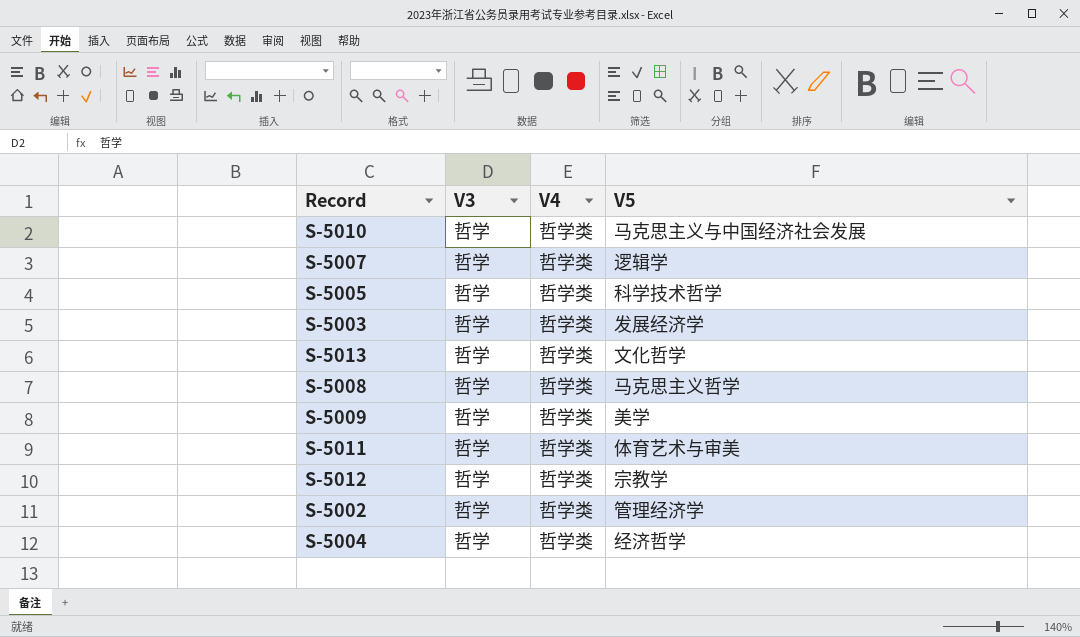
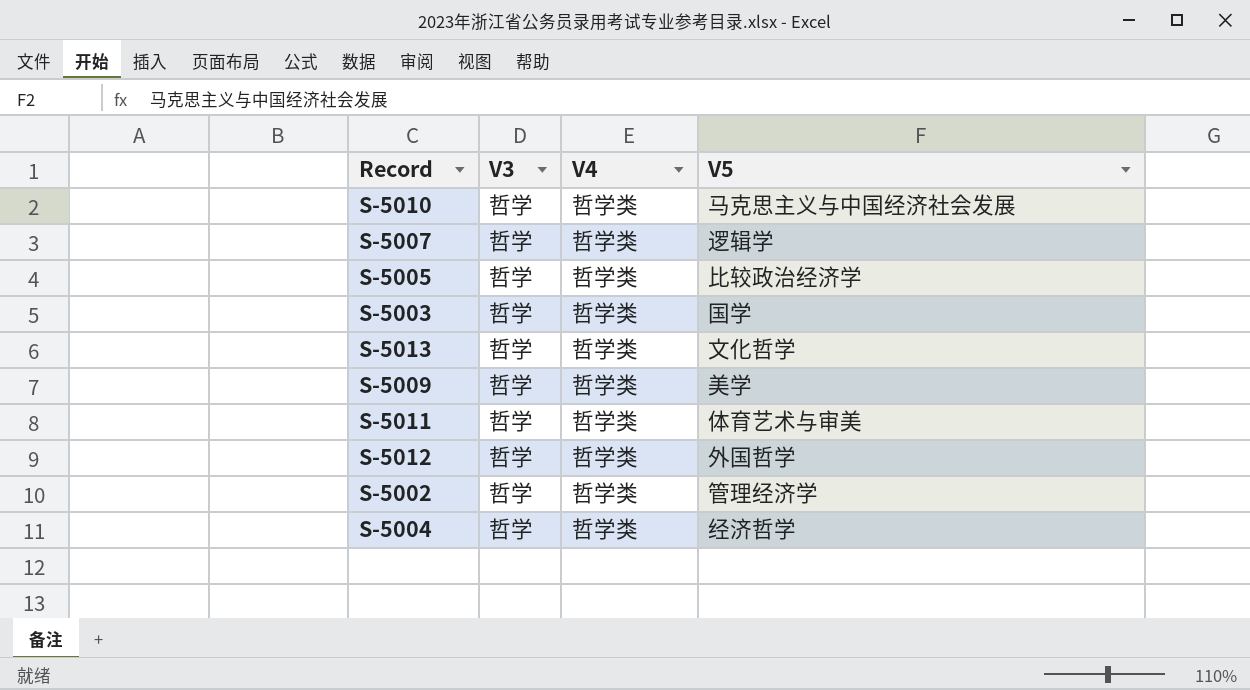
row S-5008: 哲学 | 哲学类 | 马克思主义哲学 -> none
S-5005 | V5: 科学技术哲学 -> 比较政治经济学
S-5003 | V5: 发展经济学 -> 国学
S-5012 | V5: 宗教学 -> 外国哲学

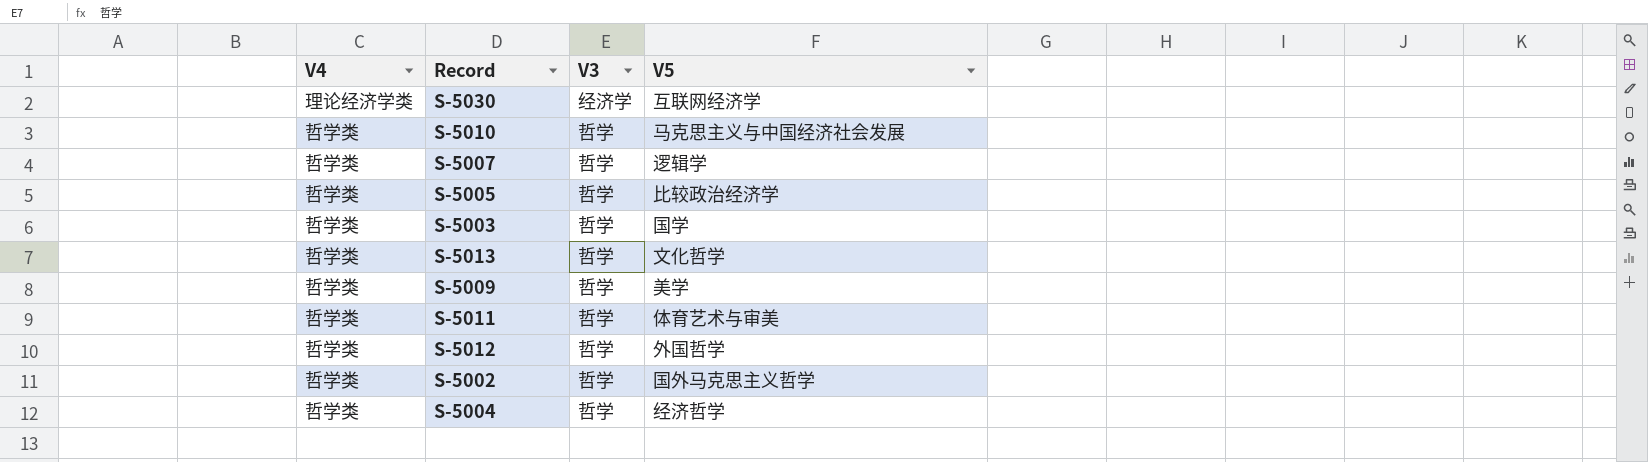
column V4 | position: 3 -> 1
row S-5030: none -> 理论经济学类 | 经济学 | 互联网经济学
S-5002 | V5: 管理经济学 -> 国外马克思主义哲学

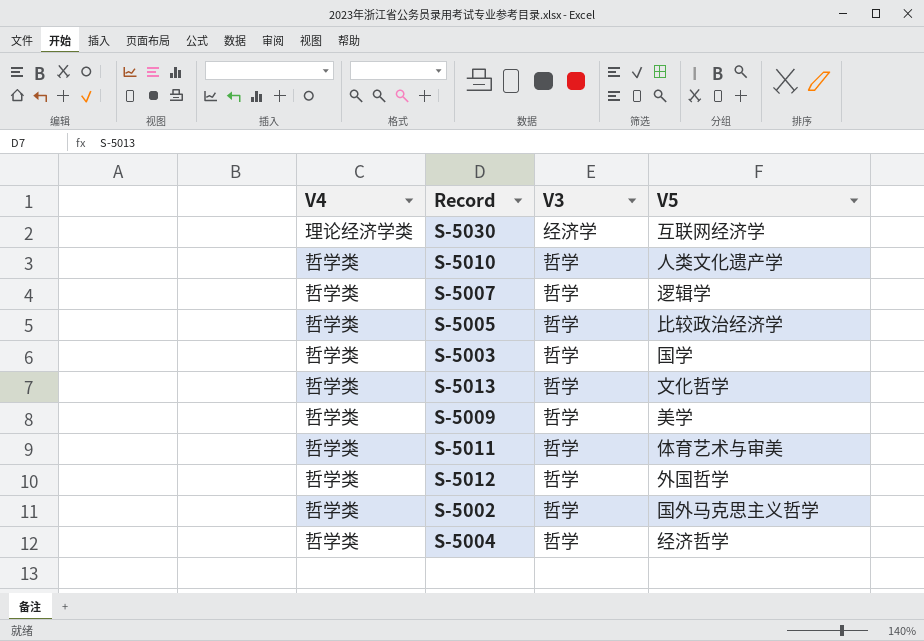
S-5010 | V5: 马克思主义与中国经济社会发展 -> 人类文化遗产学

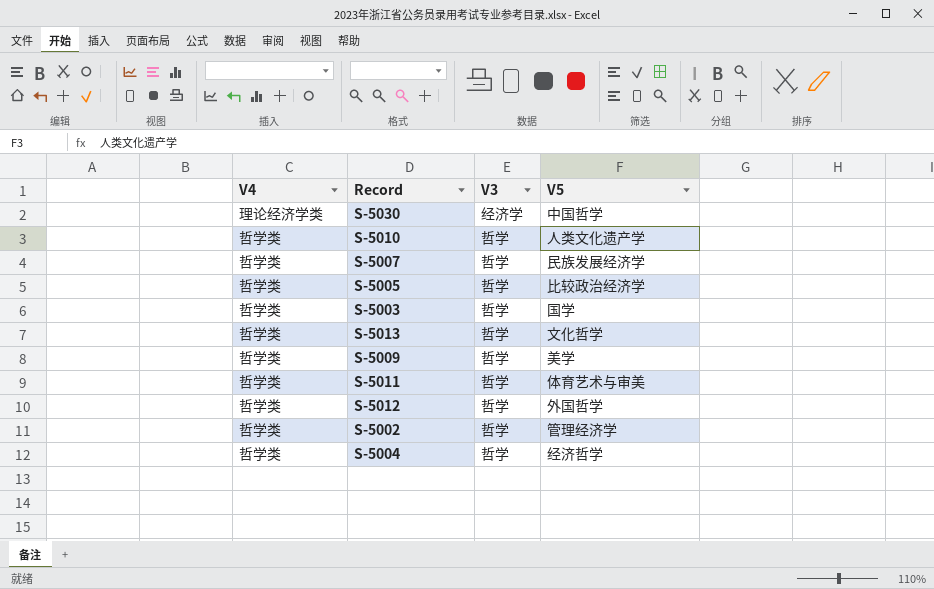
S-5030 | V5: 互联网经济学 -> 中国哲学
S-5007 | V5: 逻辑学 -> 民族发展经济学
S-5002 | V5: 国外马克思主义哲学 -> 管理经济学

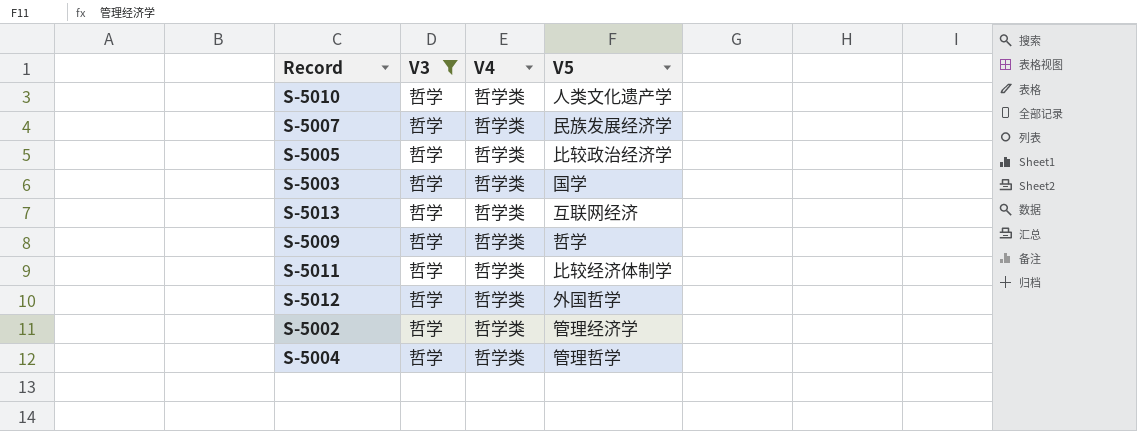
filter: none -> V3 = 哲学
column V4 | position: 1 -> 3
S-5013 | V5: 文化哲学 -> 互联网经济
S-5009 | V5: 美学 -> 哲学
S-5011 | V5: 体育艺术与审美 -> 比较经济体制学
S-5004 | V5: 经济哲学 -> 管理哲学

